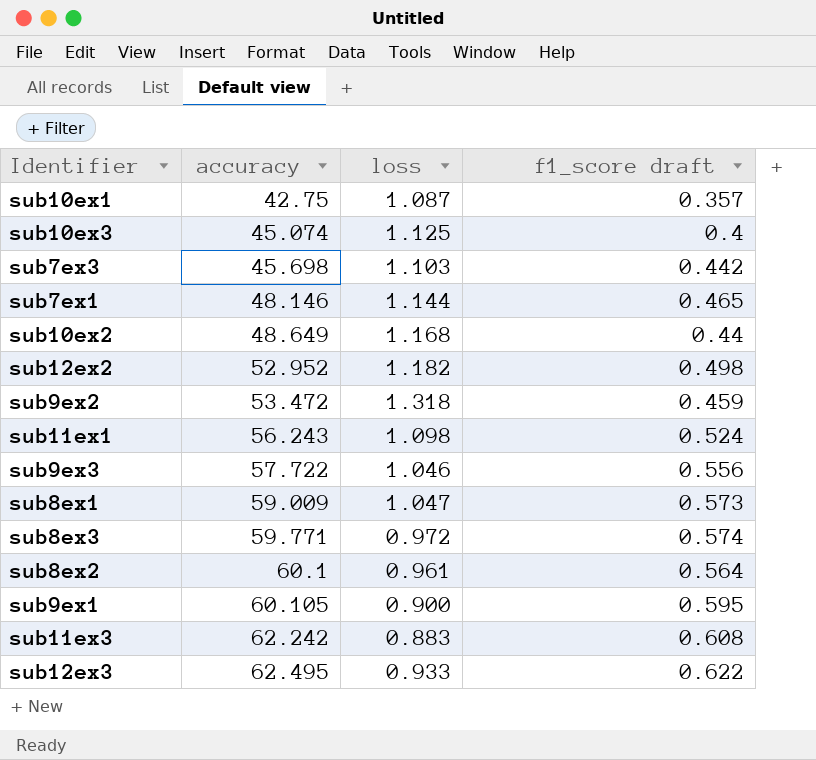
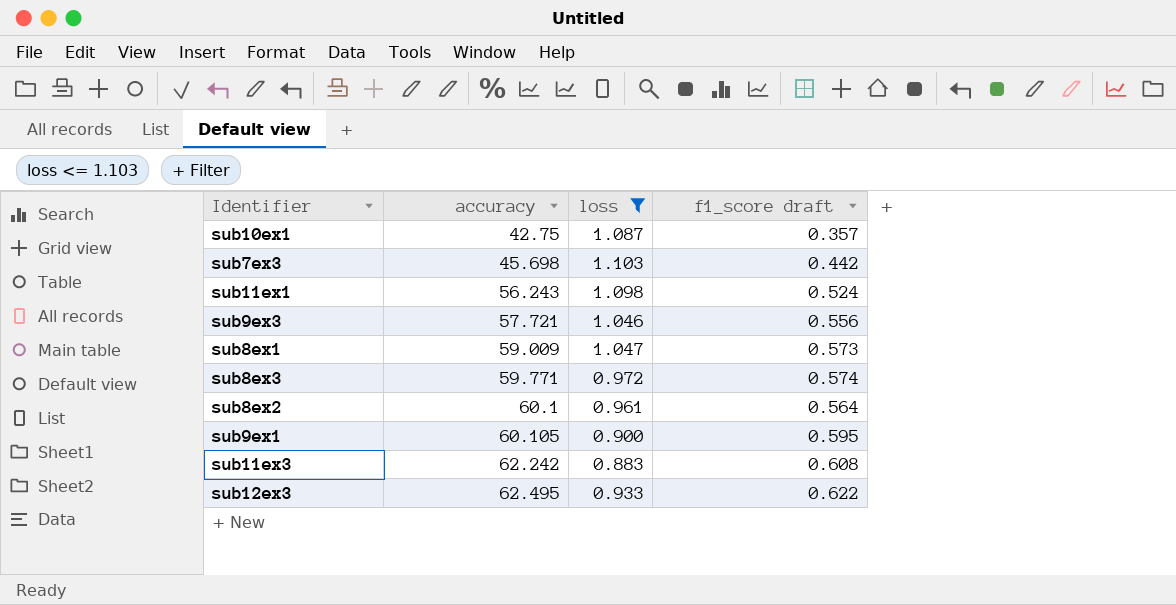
filter: none -> loss <= 1.103
sub9ex3 | accuracy: 57.722 -> 57.721

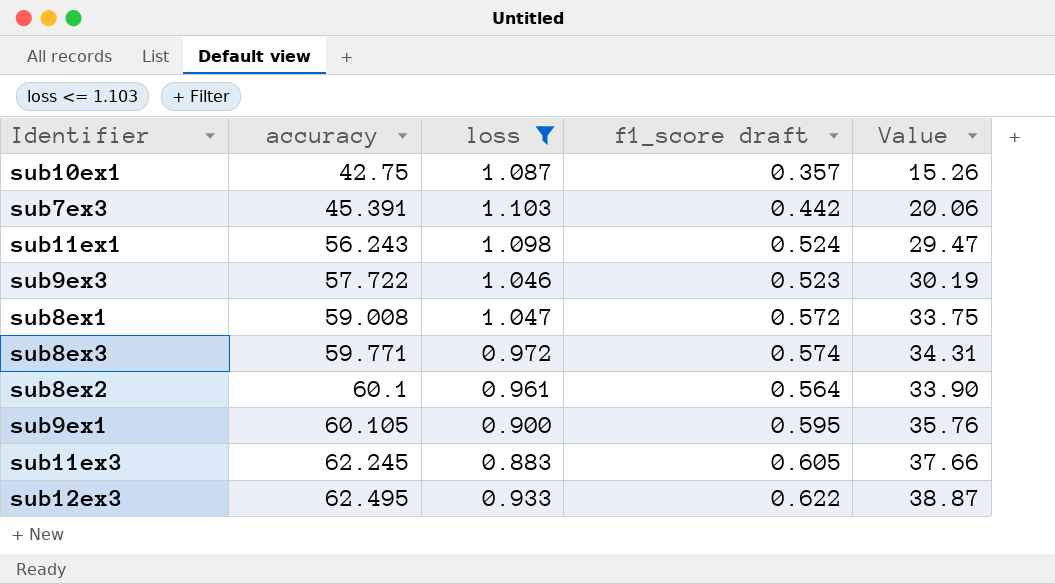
column Value | formula: none -> [accuracy] * [f1_score draft]
sub7ex3 | accuracy: 45.698 -> 45.391
sub9ex3 | accuracy: 57.721 -> 57.722
sub9ex3 | f1_score draft: 0.556 -> 0.523
sub8ex1 | accuracy: 59.009 -> 59.008
sub8ex1 | f1_score draft: 0.573 -> 0.572
sub11ex3 | accuracy: 62.242 -> 62.245
sub11ex3 | f1_score draft: 0.608 -> 0.605

